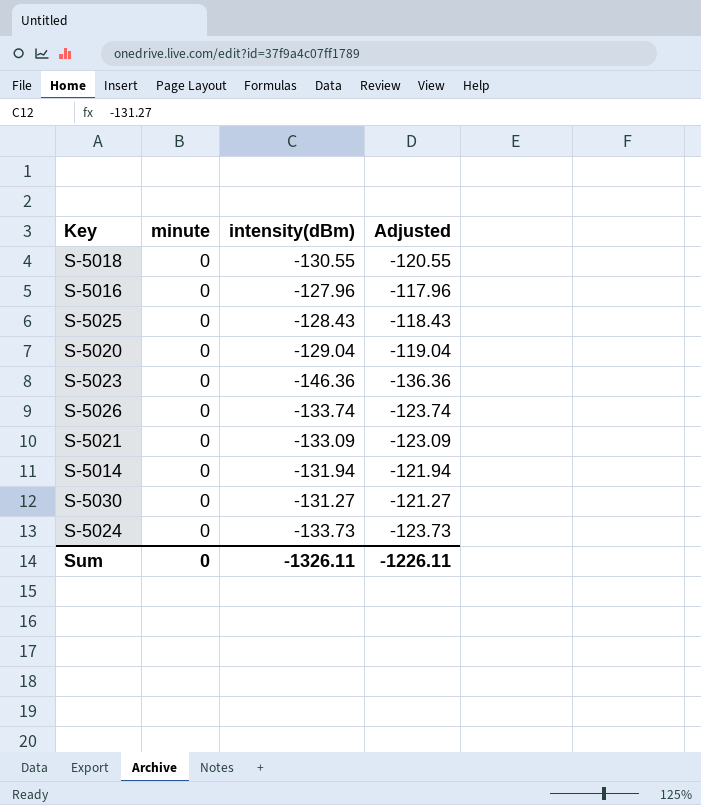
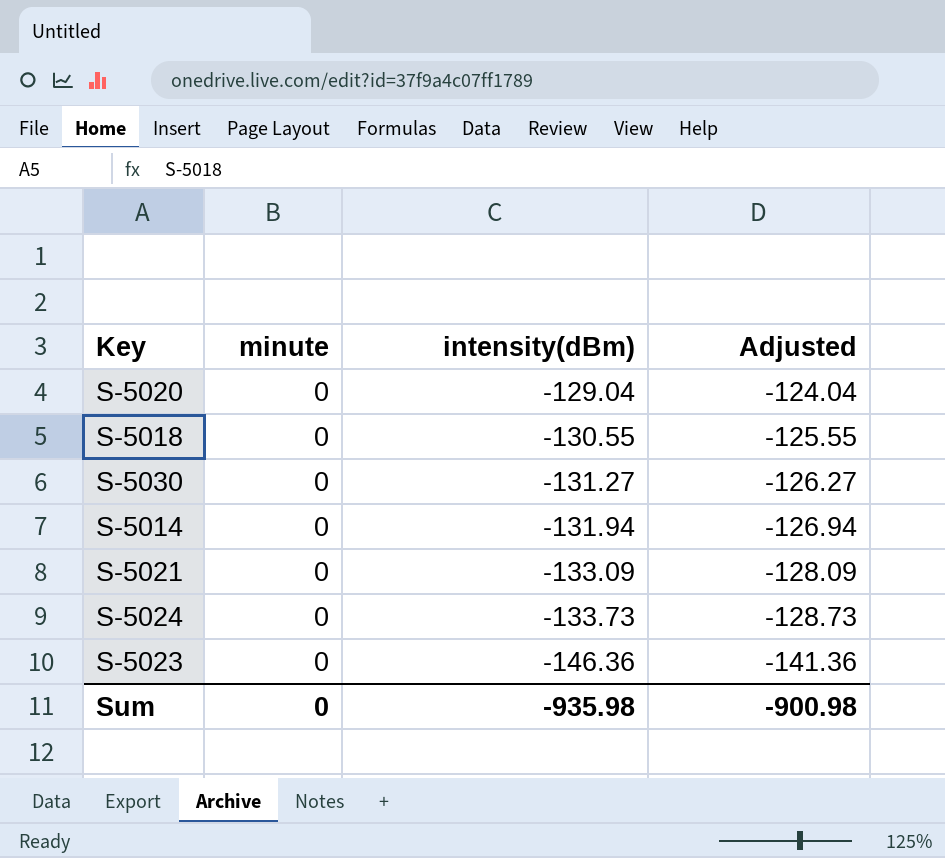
row order: none -> intensity(dBm) descending
column Adjusted | formula: [intensity(dBm)] + 10 -> [intensity(dBm)] + 5
row S-5016: 0 | -127.96 | -117.96 -> none
row S-5025: 0 | -128.43 | -118.43 -> none
row S-5026: 0 | -133.74 | -123.74 -> none
Sum | intensity(dBm): -1326.11 -> -935.98
Sum | Adjusted: -1226.11 -> -900.98

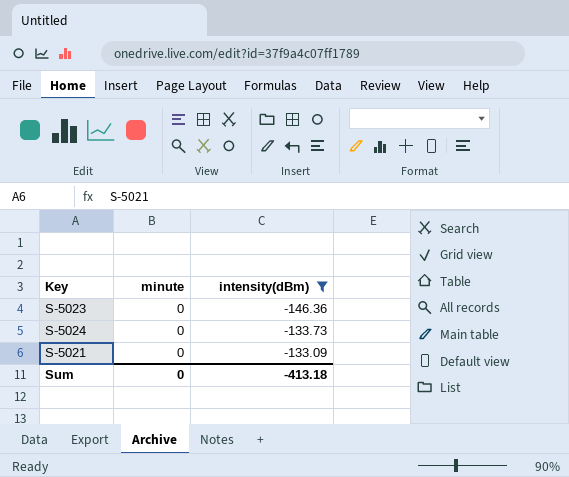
filter: none -> intensity(dBm) <= -133.09
row order: intensity(dBm) descending -> intensity(dBm) ascending
column Adjusted | formula: [intensity(dBm)] + 5 -> none
Sum | intensity(dBm): -935.98 -> -413.18

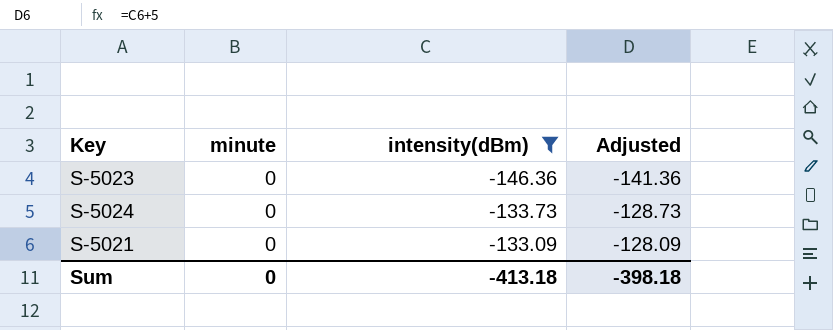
column Adjusted | formula: none -> [intensity(dBm)] + 5

